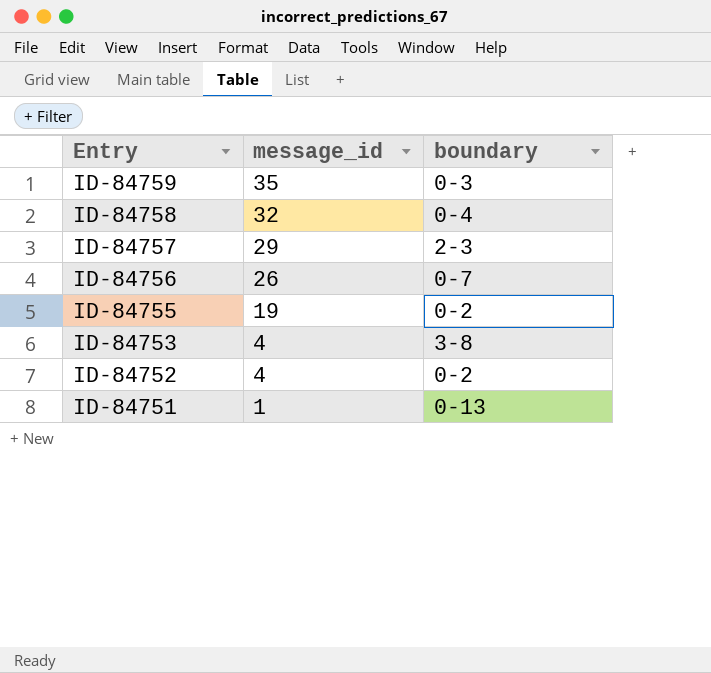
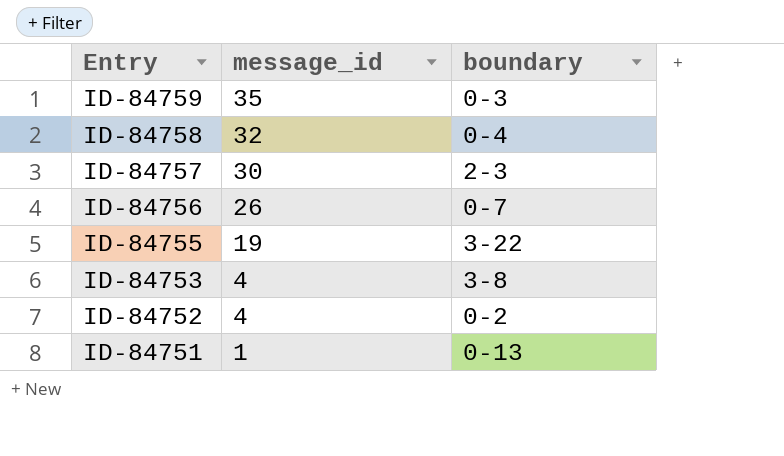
ID-84757 | message_id: 29 -> 30
ID-84755 | boundary: 0-2 -> 3-22

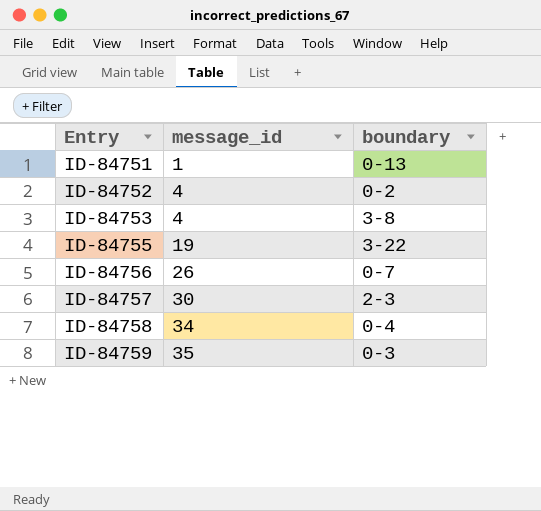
row order: Entry descending -> Entry ascending
ID-84758 | message_id: 32 -> 34

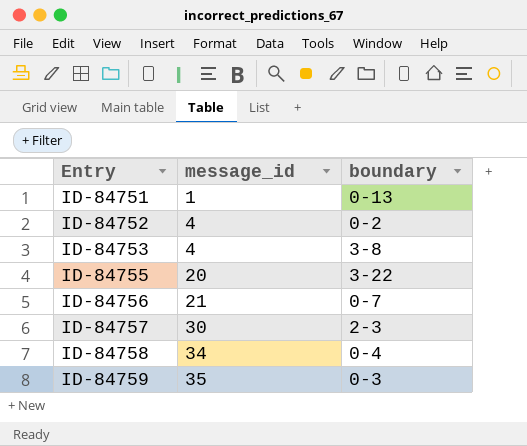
ID-84755 | message_id: 19 -> 20
ID-84756 | message_id: 26 -> 21

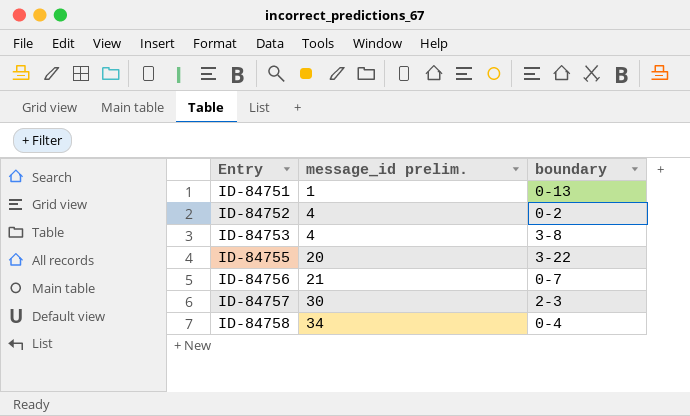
column name: message_id -> message_id prelim.
row ID-84759: 35 | 0-3 -> none

